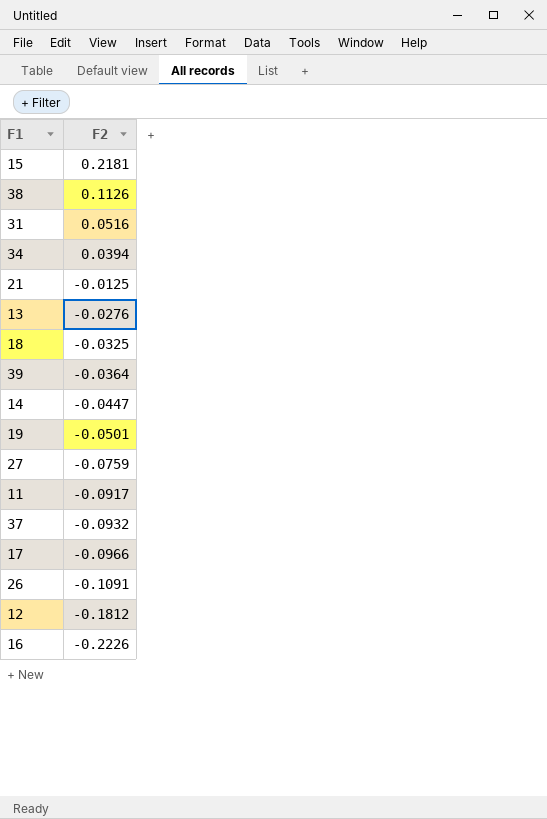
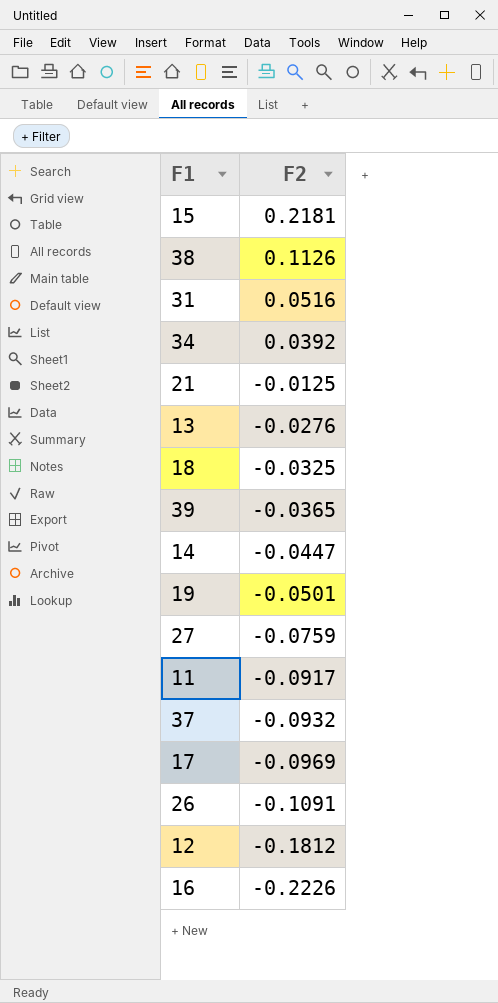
34 | F2: 0.0394 -> 0.0392
39 | F2: -0.0364 -> -0.0365
17 | F2: -0.0966 -> -0.0969

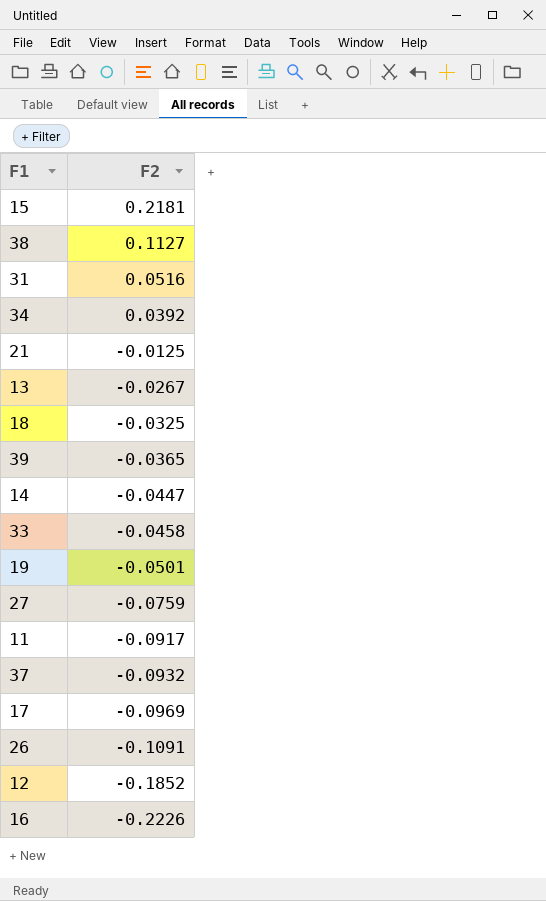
38 | F2: 0.1126 -> 0.1127
13 | F2: -0.0276 -> -0.0267
row 33: none -> -0.0458
12 | F2: -0.1812 -> -0.1852

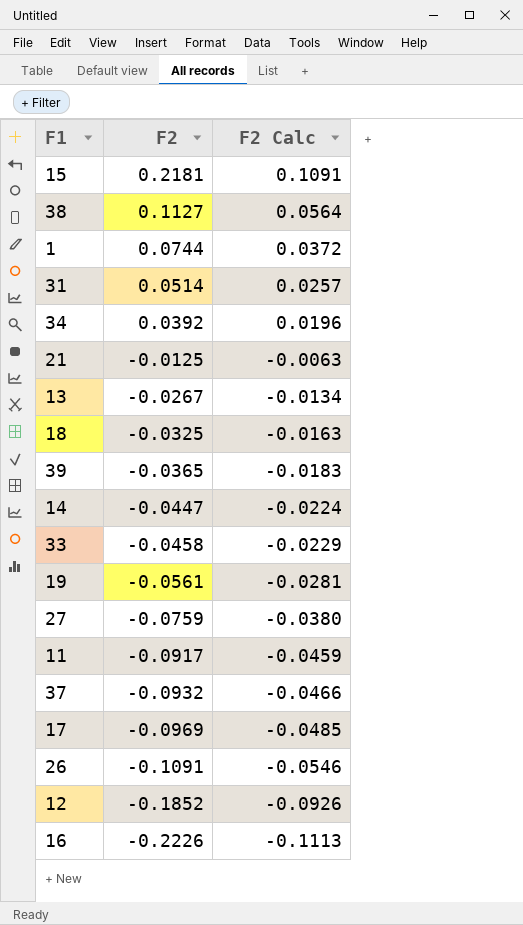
column F2 Calc | formula: none -> [F2] * 0.5
row 1: none -> 0.0744 | 0.0372
31 | F2: 0.0516 -> 0.0514
19 | F2: -0.0501 -> -0.0561

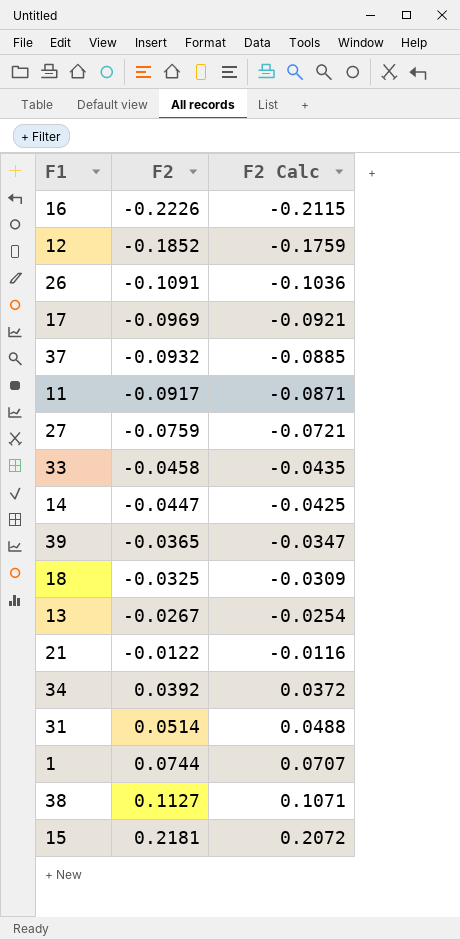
row order: F2 descending -> F2 ascending
column F2 Calc | formula: [F2] * 0.5 -> [F2] * 0.95
row 19: -0.0561 | -0.0281 -> none
21 | F2: -0.0125 -> -0.0122

